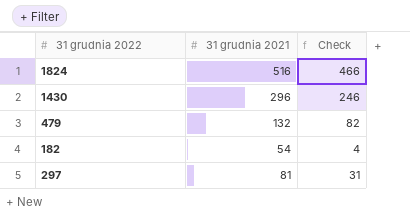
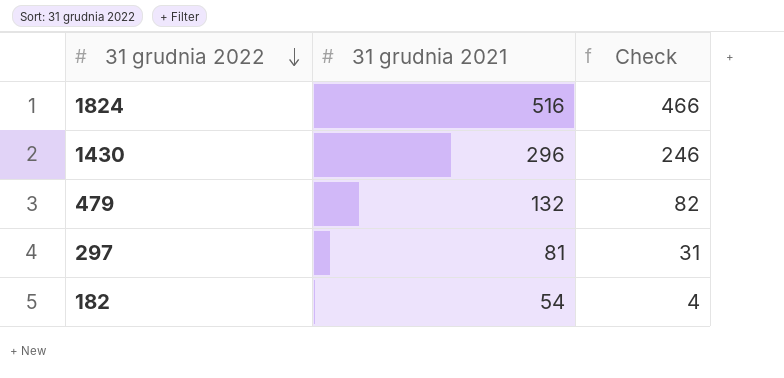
row order: none -> 31 grudnia 2022 descending

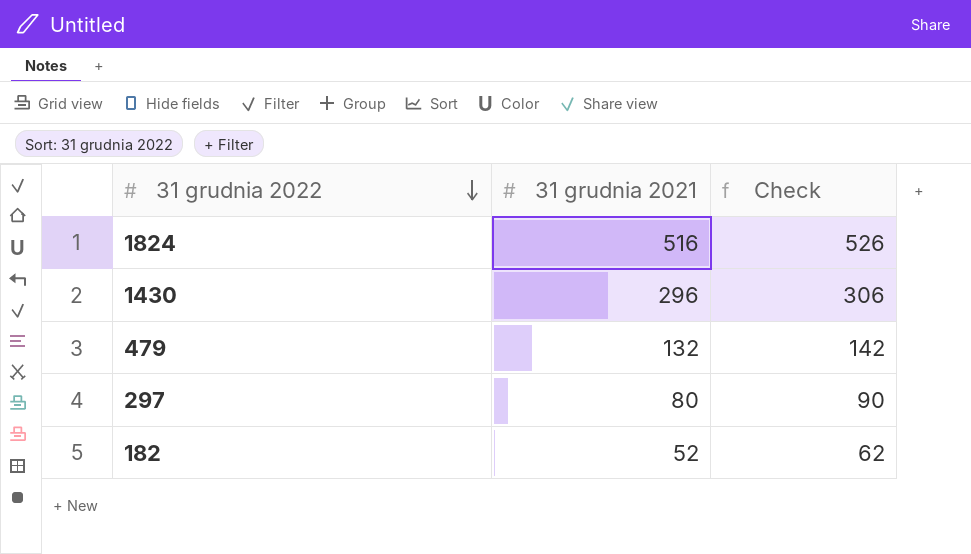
column Check | formula: [31 grudnia 2021] - 50 -> [31 grudnia 2021] + 10
297 | 31 grudnia 2021: 81 -> 80
182 | 31 grudnia 2021: 54 -> 52

